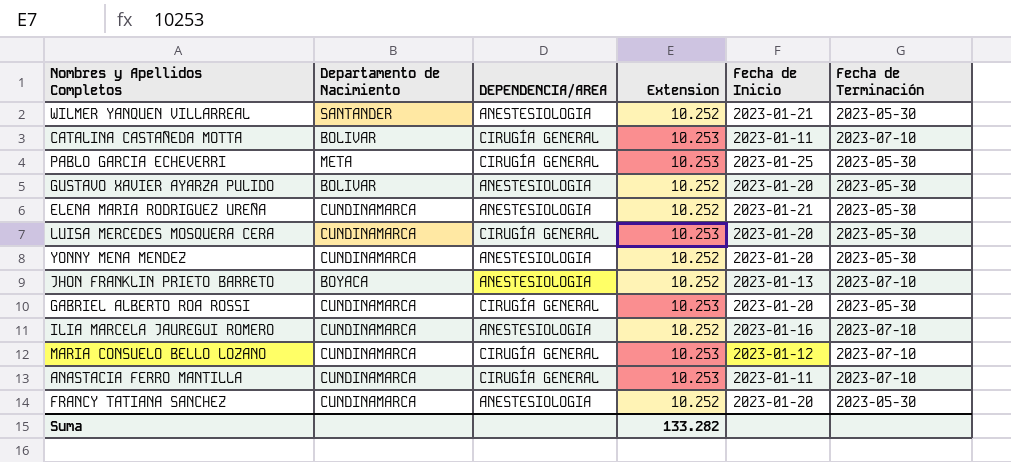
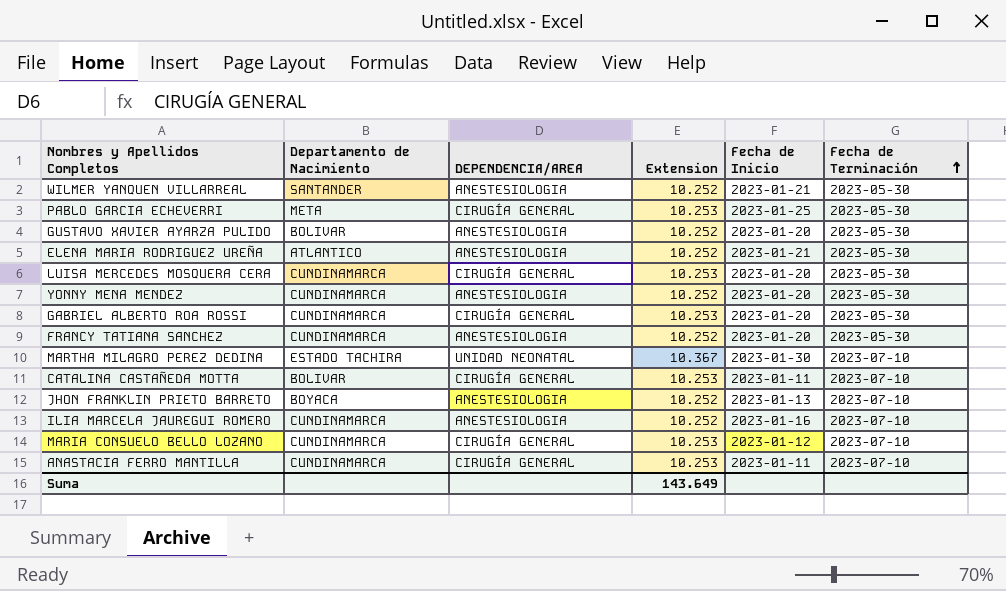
row order: none -> Fecha de Terminación ascending
ELENA MARIA RODRIGUEZ UREÑA | Departamento de Nacimiento: CUNDINAMARCA -> ATLANTICO
row MARTHA MILAGRO PEREZ DEDINA: none -> ESTADO TACHIRA | UNIDAD NEONATAL | 10.367 | 2023-01-30 | 2023-07-10
Suma | Extension: 133.282 -> 143.649

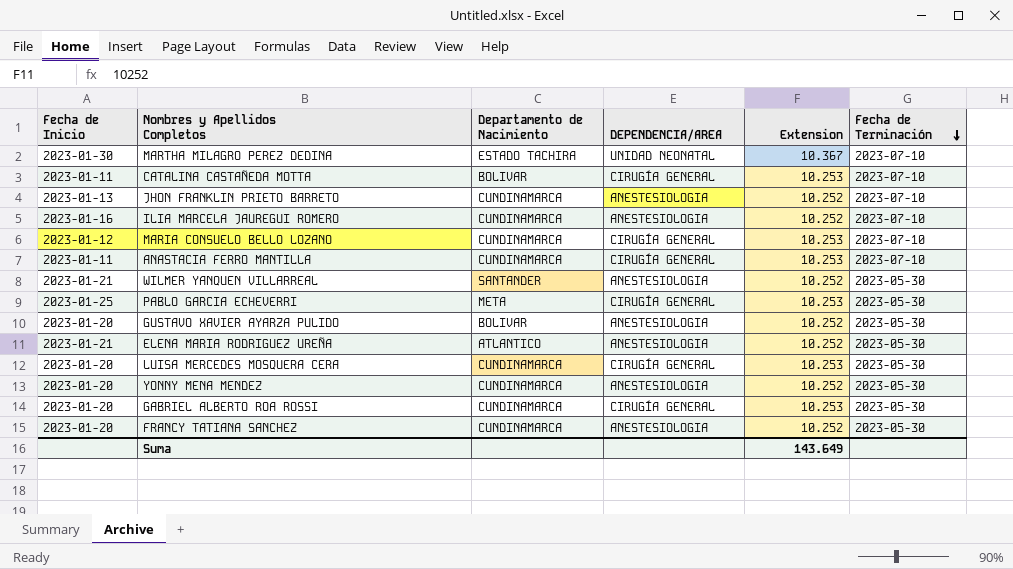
row order: Fecha de Terminación ascending -> Fecha de Terminación descending
column Fecha de Inicio | position: 5 -> 1
JHON FRANKLIN PRIETO BARRETO | Departamento de Nacimiento: BOYACA -> CUNDINAMARCA

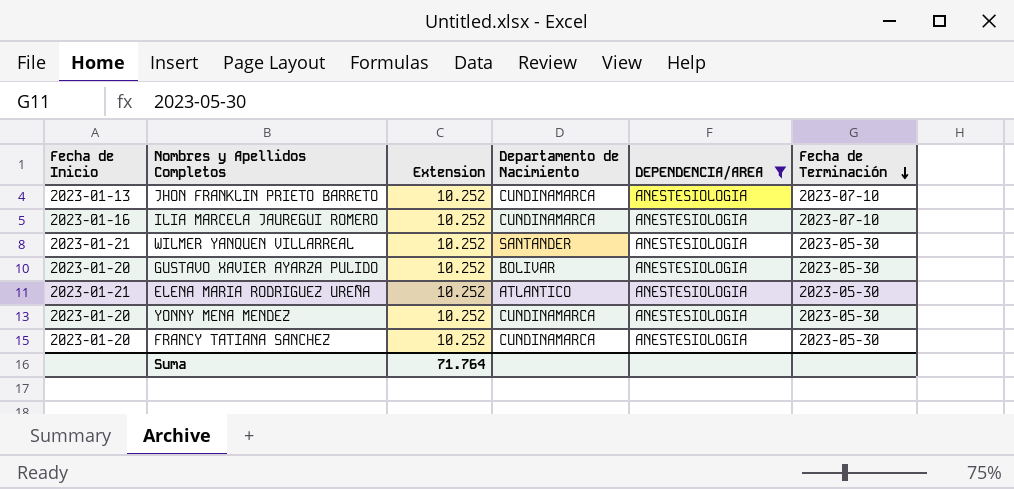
filter: none -> DEPENDENCIA/AREA = ANESTESIOLOGIA
column Extension | position: 5 -> 3
Suma | Extension: 143.649 -> 71.764

